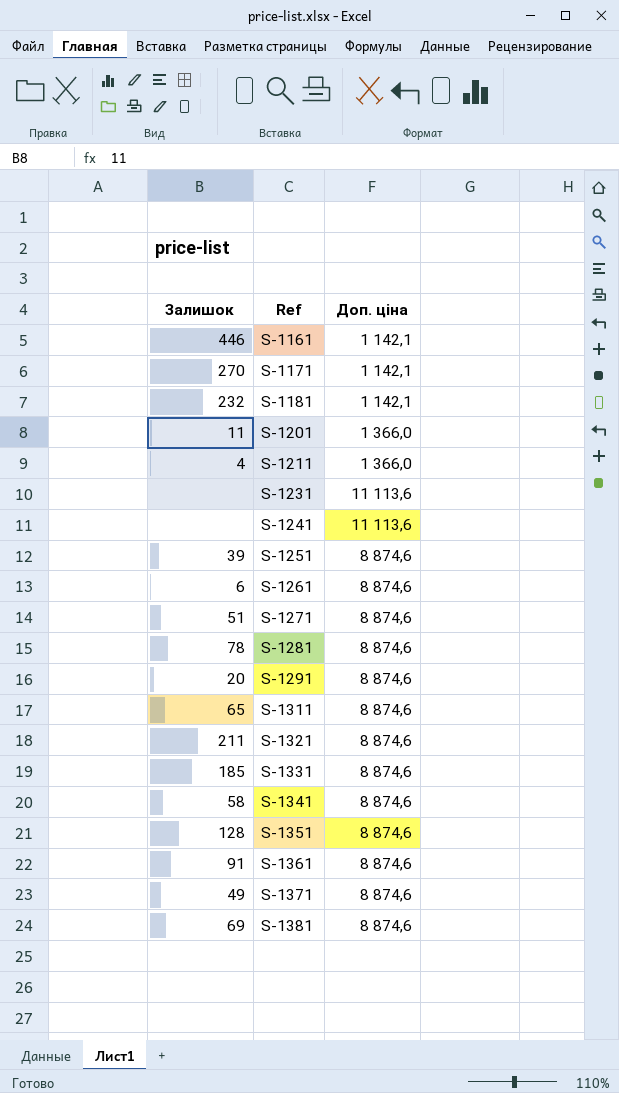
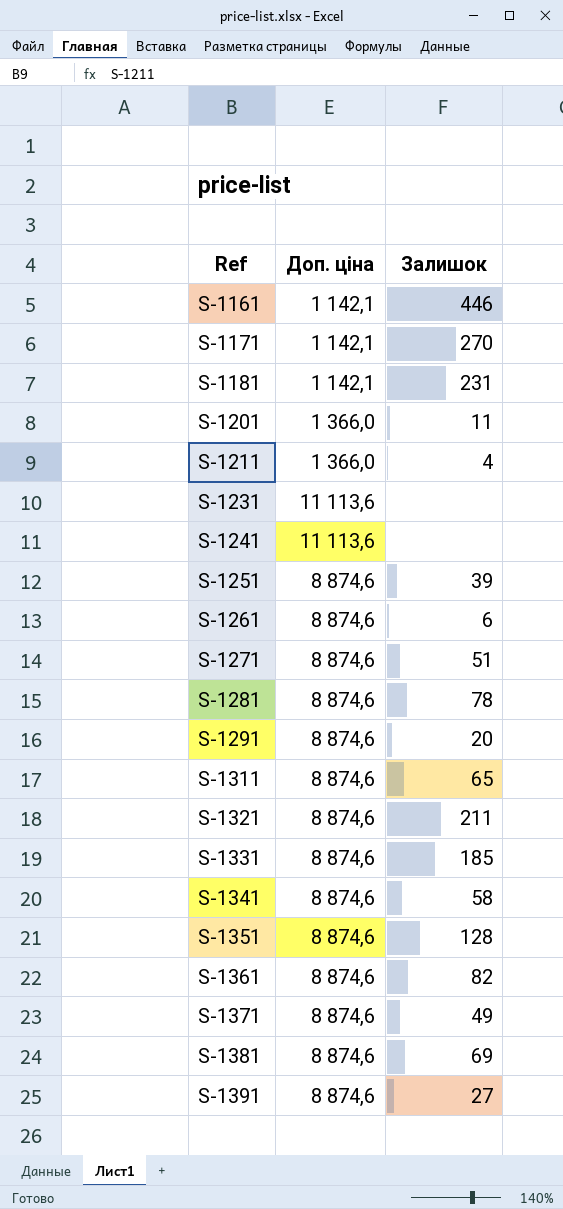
column Залишок | position: 1 -> 3
S-1181 | Залишок: 232 -> 231
S-1361 | Залишок: 91 -> 82
row S-1391: none -> 8 874,6 | 27

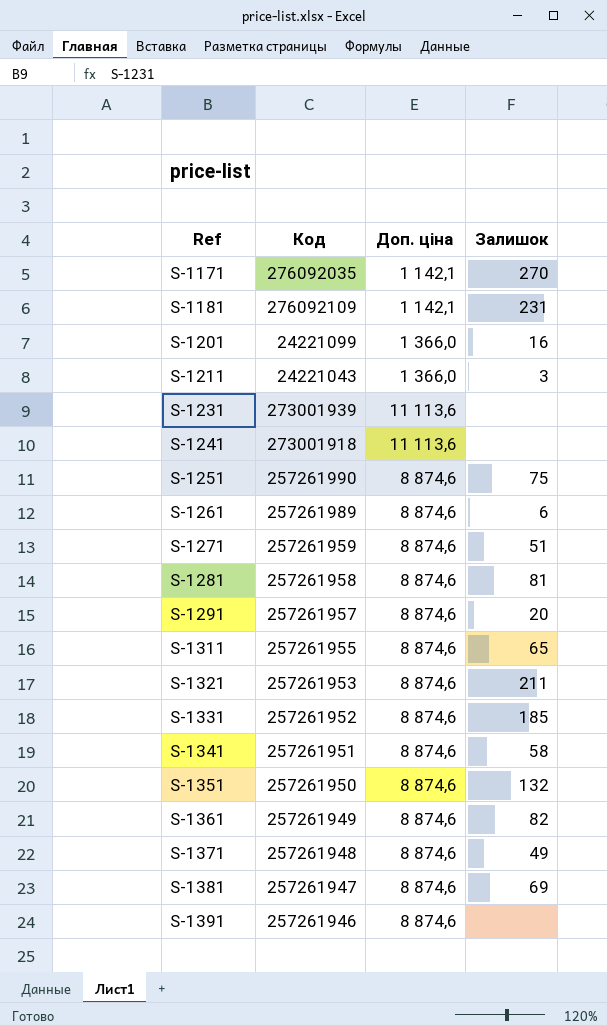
column Код | position: none -> 2
row S-1161: 1 142,1 | 446 -> none
S-1201 | Залишок: 11 -> 16
S-1211 | Залишок: 4 -> 3
S-1251 | Залишок: 39 -> 75
S-1281 | Залишок: 78 -> 81
S-1351 | Залишок: 128 -> 132
S-1391 | Залишок: 27 -> none

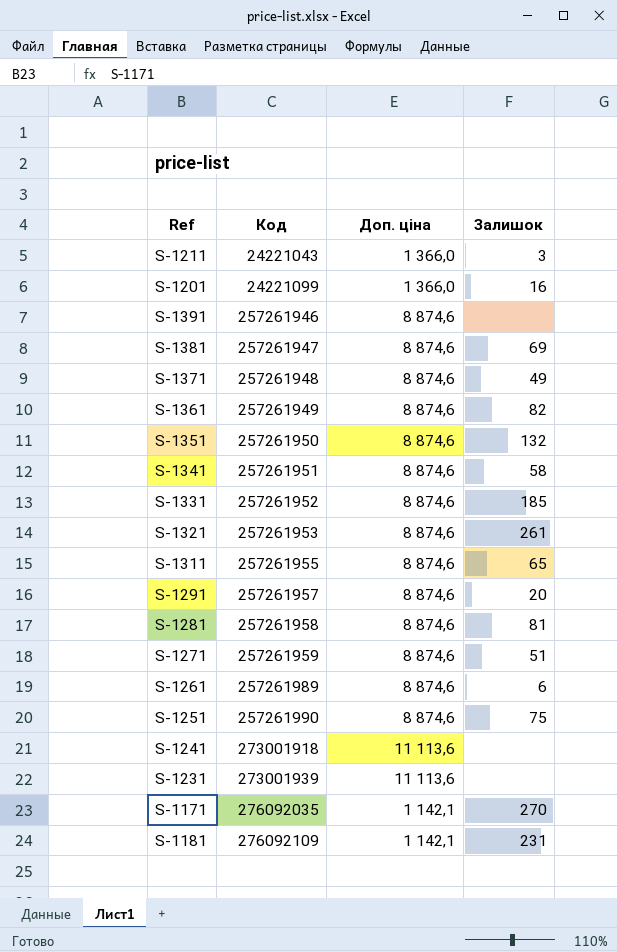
row order: Ref ascending -> Код ascending
S-1321 | Залишок: 211 -> 261

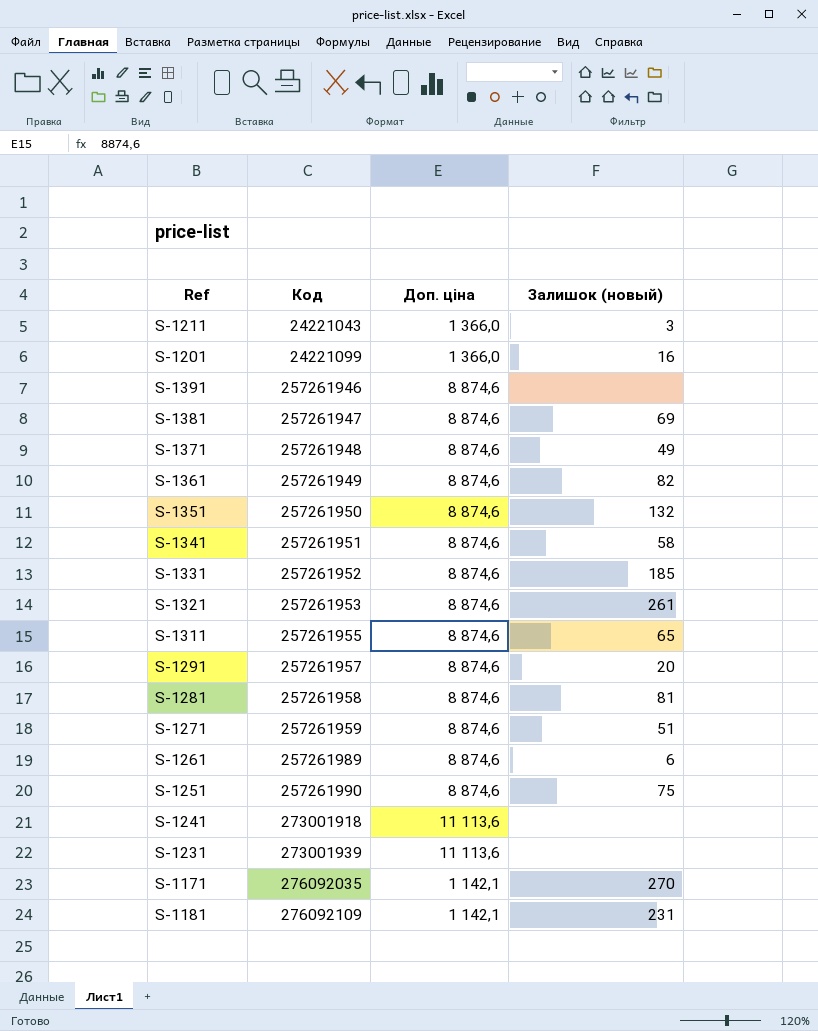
column name: Залишок -> Залишок (новый)

